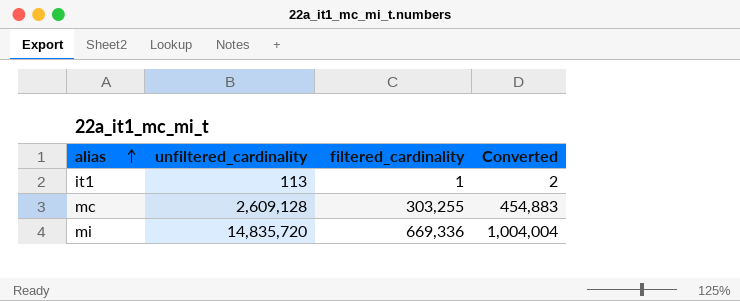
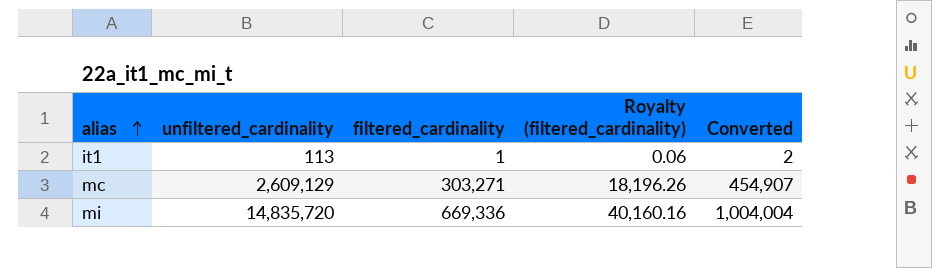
column Royalty (filtered_cardinality) | formula: none -> [filtered_cardinality] * 0.06
mc | unfiltered_cardinality: 2,609,128 -> 2,609,129
mc | filtered_cardinality: 303,255 -> 303,271
mc | Converted: 454,883 -> 454,907

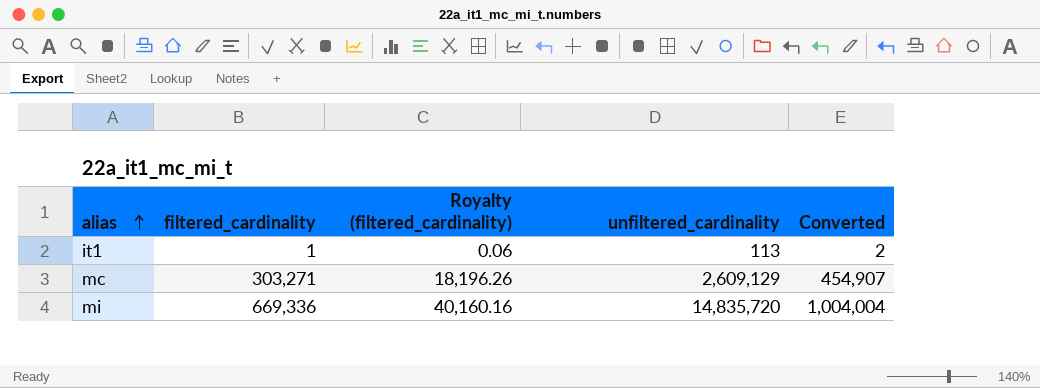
column unfiltered_cardinality | position: 2 -> 4

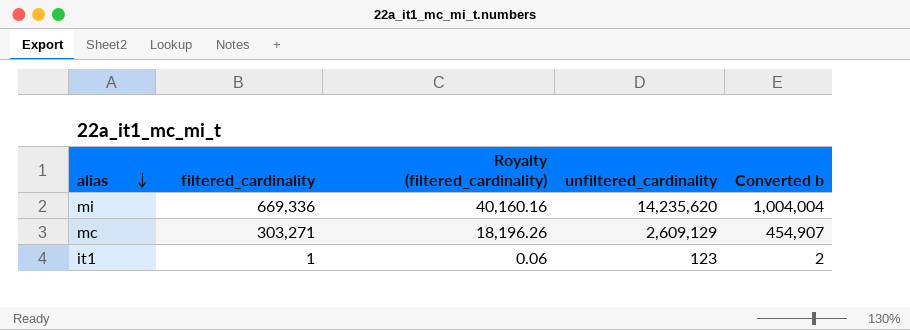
row order: alias ascending -> alias descending
column name: Converted -> Converted b
mi | unfiltered_cardinality: 14,835,720 -> 14,235,620
it1 | unfiltered_cardinality: 113 -> 123

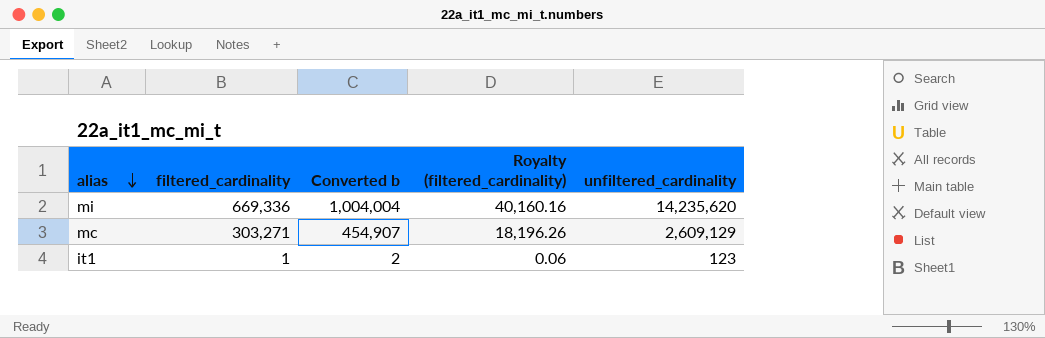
column Converted b | position: 5 -> 3

